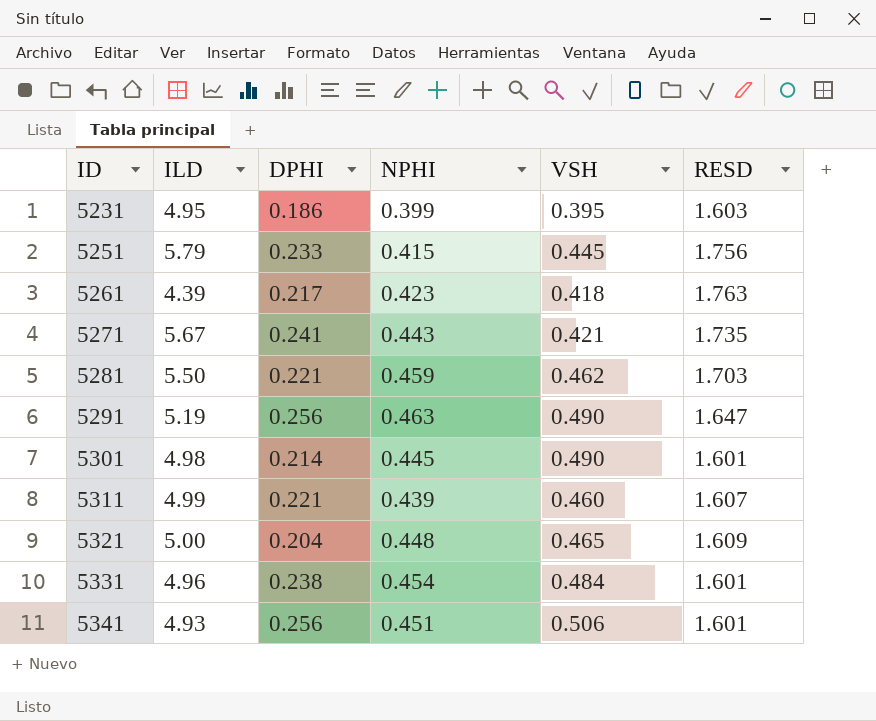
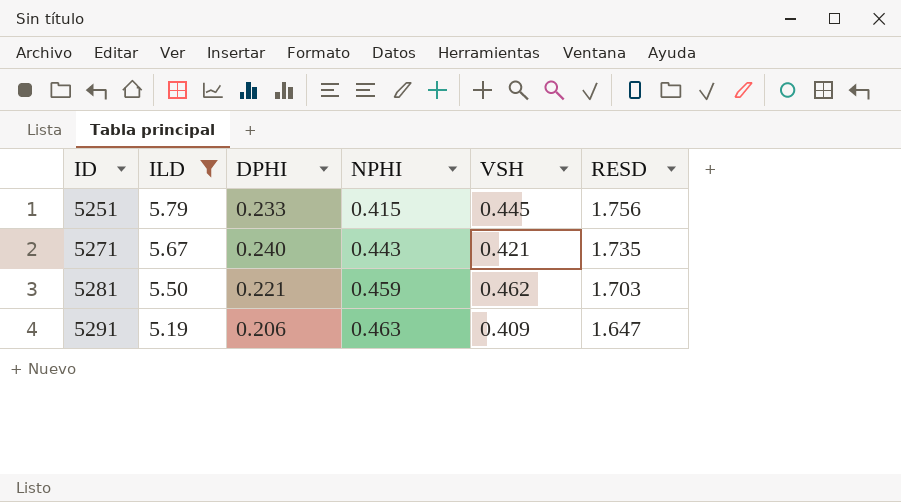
filter: none -> ILD >= 5.19
5271 | DPHI: 0.241 -> 0.240
5291 | DPHI: 0.256 -> 0.206
5291 | VSH: 0.490 -> 0.409

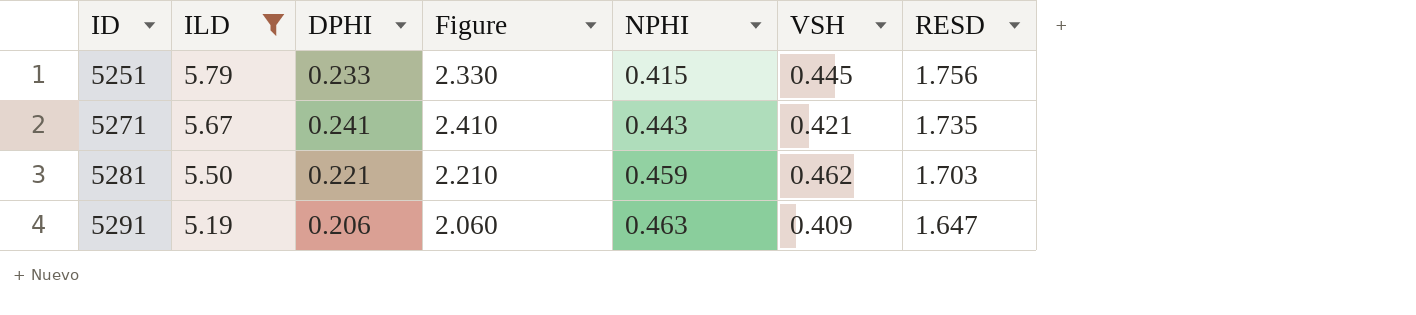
column Figure | formula: none -> [DPHI] * 10
5271 | DPHI: 0.240 -> 0.241

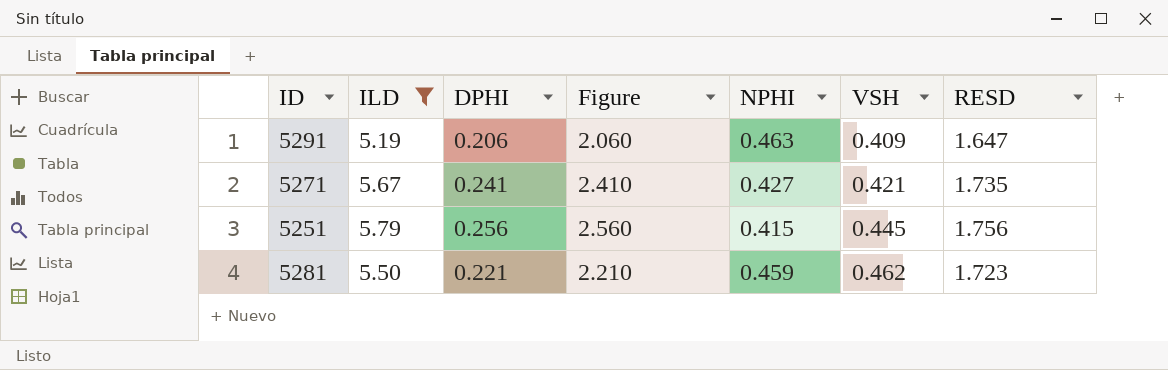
row order: ID ascending -> VSH ascending
5271 | NPHI: 0.443 -> 0.427
5251 | DPHI: 0.233 -> 0.256
5251 | Figure: 2.330 -> 2.560
5281 | RESD: 1.703 -> 1.723

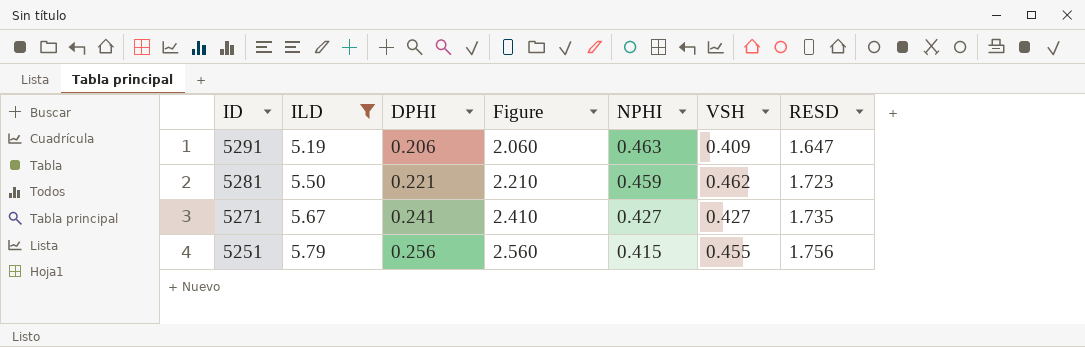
row order: VSH ascending -> ID descending
5271 | VSH: 0.421 -> 0.427
5251 | VSH: 0.445 -> 0.455

